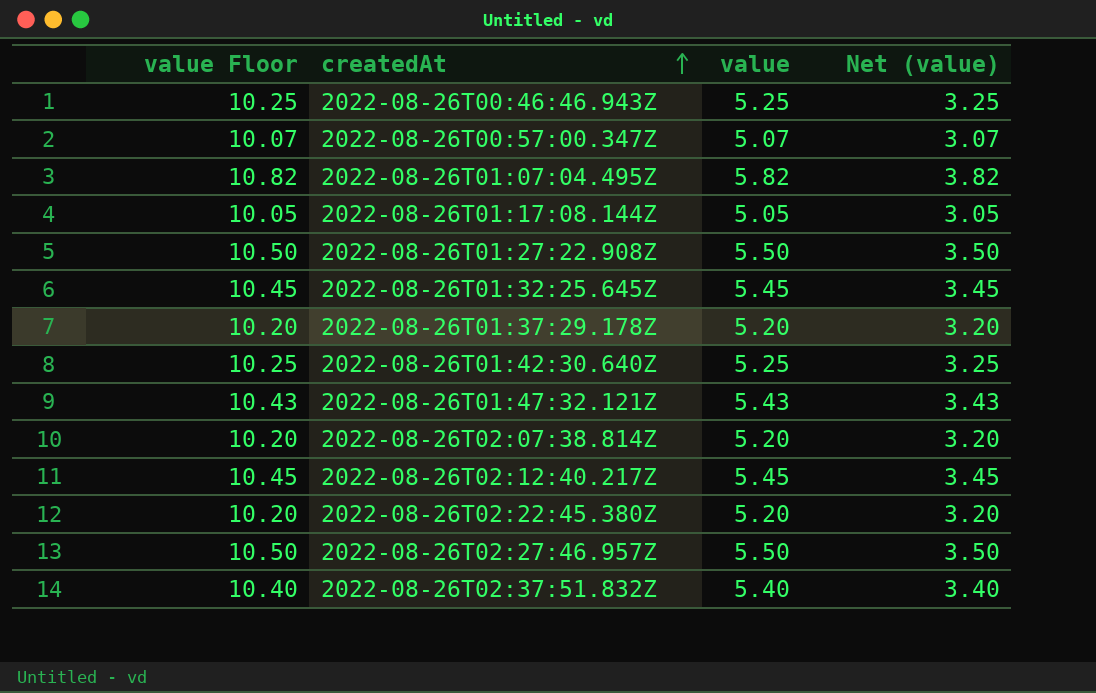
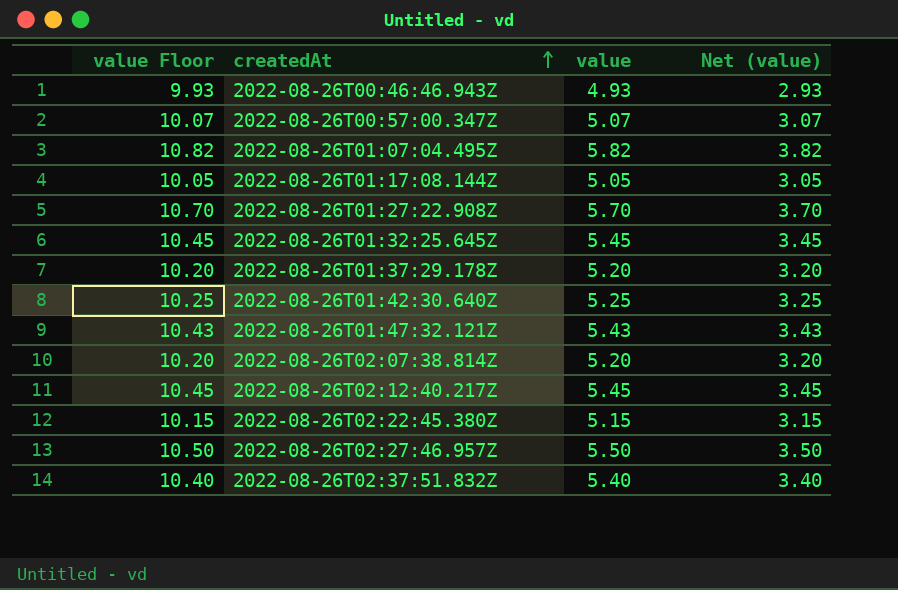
2022-08-26T00:46:46.943Z | value Floor: 10.25 -> 9.93
2022-08-26T00:46:46.943Z | value: 5.25 -> 4.93
2022-08-26T00:46:46.943Z | Net (value): 3.25 -> 2.93
2022-08-26T01:27:22.908Z | value Floor: 10.50 -> 10.70
2022-08-26T01:27:22.908Z | value: 5.50 -> 5.70
2022-08-26T01:27:22.908Z | Net (value): 3.50 -> 3.70
2022-08-26T02:22:45.380Z | value Floor: 10.20 -> 10.15
2022-08-26T02:22:45.380Z | value: 5.20 -> 5.15
2022-08-26T02:22:45.380Z | Net (value): 3.20 -> 3.15

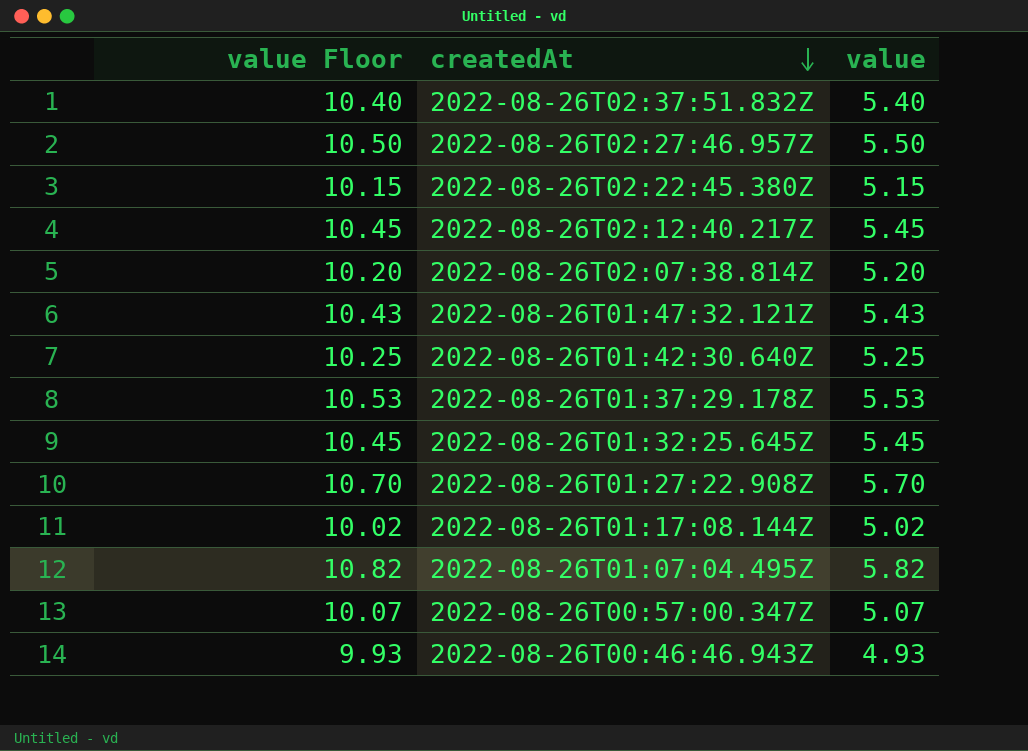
row order: createdAt ascending -> createdAt descending
column Net (value) | formula: [value] - 2 -> none
2022-08-26T01:37:29.178Z | value Floor: 10.20 -> 10.53
2022-08-26T01:37:29.178Z | value: 5.20 -> 5.53
2022-08-26T01:17:08.144Z | value Floor: 10.05 -> 10.02
2022-08-26T01:17:08.144Z | value: 5.05 -> 5.02

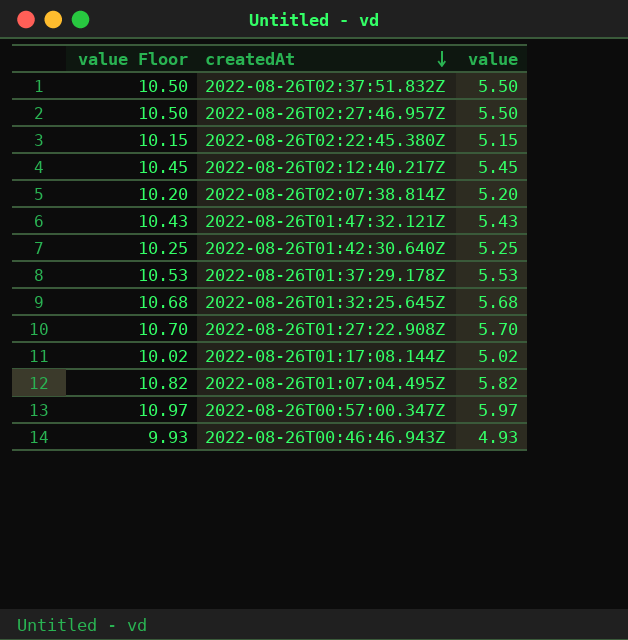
2022-08-26T02:37:51.832Z | value Floor: 10.40 -> 10.50
2022-08-26T02:37:51.832Z | value: 5.40 -> 5.50
2022-08-26T01:32:25.645Z | value Floor: 10.45 -> 10.68
2022-08-26T01:32:25.645Z | value: 5.45 -> 5.68
2022-08-26T00:57:00.347Z | value Floor: 10.07 -> 10.97
2022-08-26T00:57:00.347Z | value: 5.07 -> 5.97

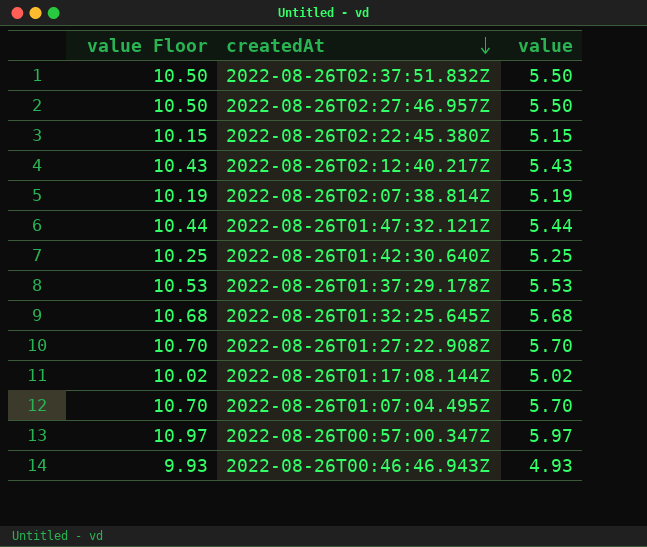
2022-08-26T02:12:40.217Z | value Floor: 10.45 -> 10.43
2022-08-26T02:12:40.217Z | value: 5.45 -> 5.43
2022-08-26T02:07:38.814Z | value Floor: 10.20 -> 10.19
2022-08-26T02:07:38.814Z | value: 5.20 -> 5.19
2022-08-26T01:47:32.121Z | value Floor: 10.43 -> 10.44
2022-08-26T01:47:32.121Z | value: 5.43 -> 5.44
2022-08-26T01:07:04.495Z | value Floor: 10.82 -> 10.70
2022-08-26T01:07:04.495Z | value: 5.82 -> 5.70

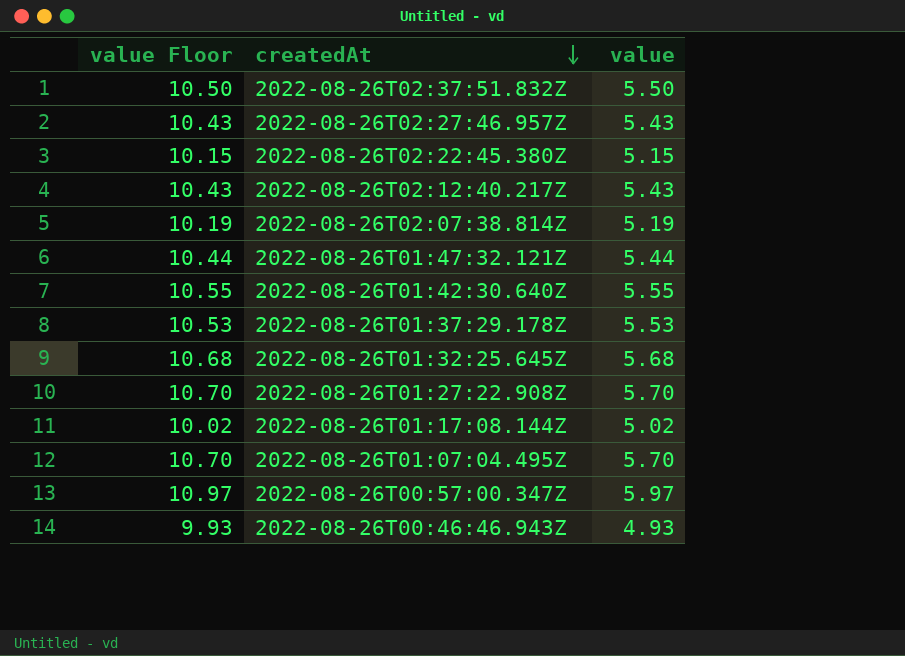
2022-08-26T02:27:46.957Z | value Floor: 10.50 -> 10.43
2022-08-26T02:27:46.957Z | value: 5.50 -> 5.43
2022-08-26T01:42:30.640Z | value Floor: 10.25 -> 10.55
2022-08-26T01:42:30.640Z | value: 5.25 -> 5.55

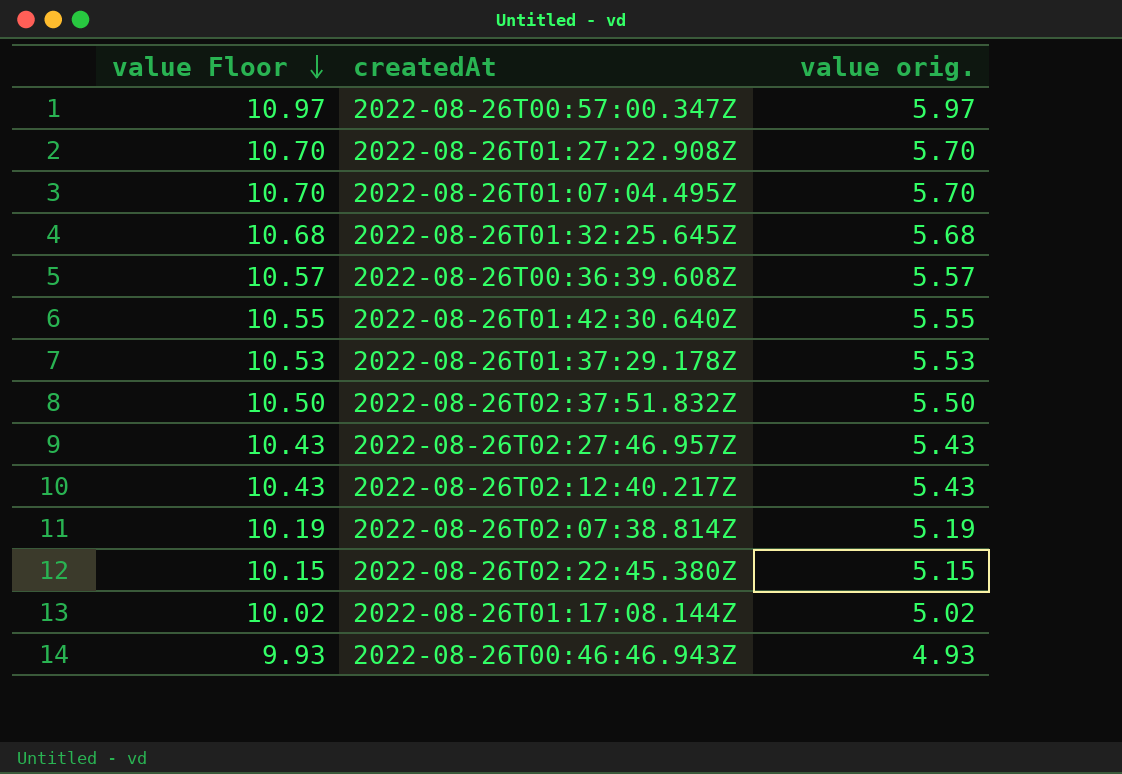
row order: createdAt descending -> value Floor descending
column name: value -> value orig.
row 2022-08-26T01:47:32.121Z: 10.44 | 5.44 -> none
row 2022-08-26T00:36:39.608Z: none -> 10.57 | 5.57

